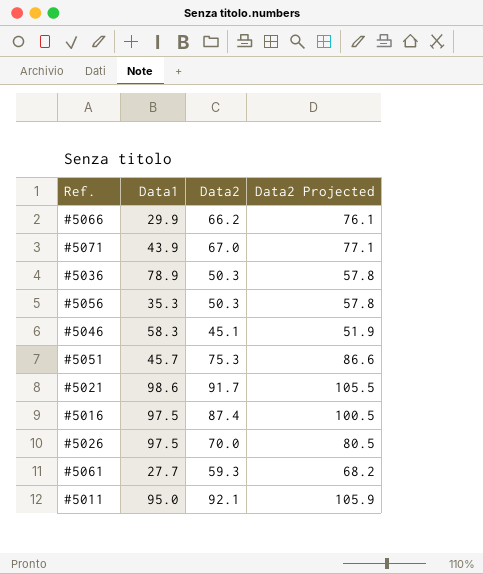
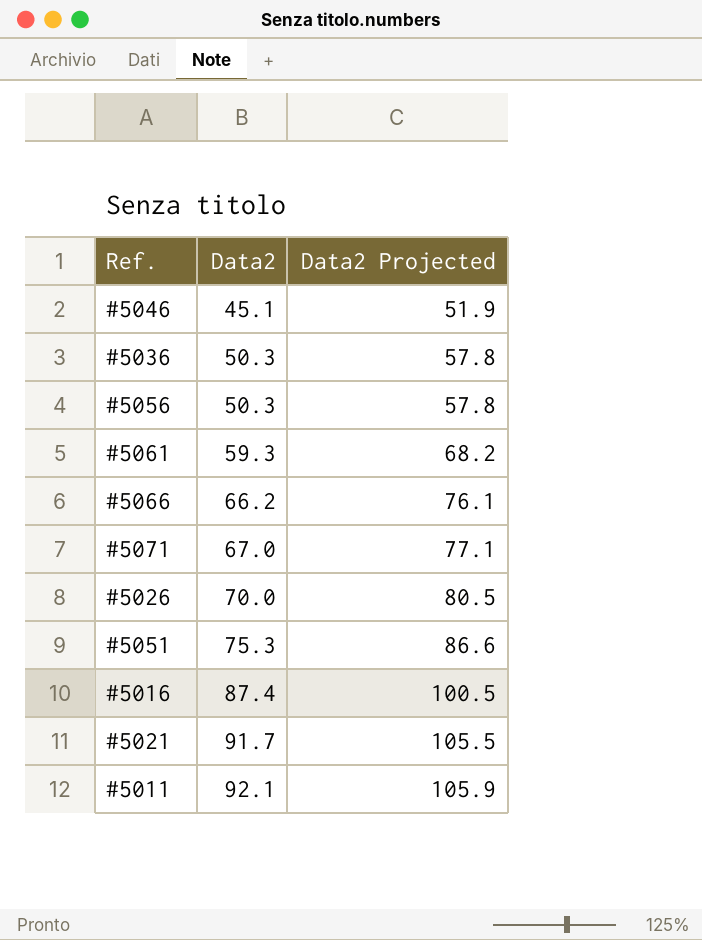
row order: none -> Data2 ascending
column Data1 | position: 2 -> none

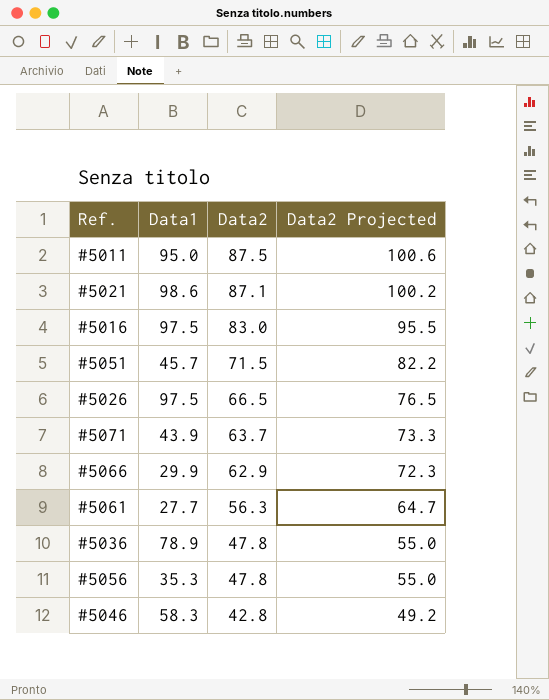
row order: Data2 ascending -> Data2 descending
column Data1 | position: none -> 2
#5011 | Data2: 92.1 -> 87.5
#5011 | Data2 Projected: 105.9 -> 100.6
#5021 | Data2: 91.7 -> 87.1
#5021 | Data2 Projected: 105.5 -> 100.2
#5016 | Data2: 87.4 -> 83.0
#5016 | Data2 Projected: 100.5 -> 95.5
#5051 | Data2: 75.3 -> 71.5
#5051 | Data2 Projected: 86.6 -> 82.2
#5026 | Data2: 70.0 -> 66.5
#5026 | Data2 Projected: 80.5 -> 76.5
#5071 | Data2: 67.0 -> 63.7
#5071 | Data2 Projected: 77.1 -> 73.3
#5066 | Data2: 66.2 -> 62.9
#5066 | Data2 Projected: 76.1 -> 72.3
#5061 | Data2: 59.3 -> 56.3
#5061 | Data2 Projected: 68.2 -> 64.7
#5036 | Data2: 50.3 -> 47.8
#5036 | Data2 Projected: 57.8 -> 55.0
#5056 | Data2: 50.3 -> 47.8
#5056 | Data2 Projected: 57.8 -> 55.0
#5046 | Data2: 45.1 -> 42.8
#5046 | Data2 Projected: 51.9 -> 49.2

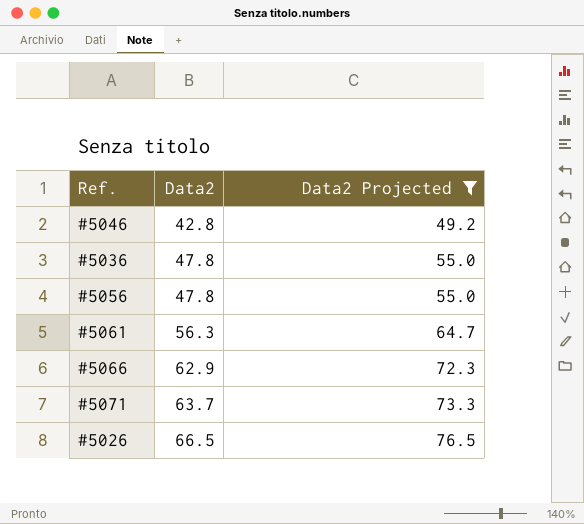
filter: none -> Data2 Projected <= 76.5
row order: Data2 descending -> Data2 ascending
column Data1 | position: 2 -> none

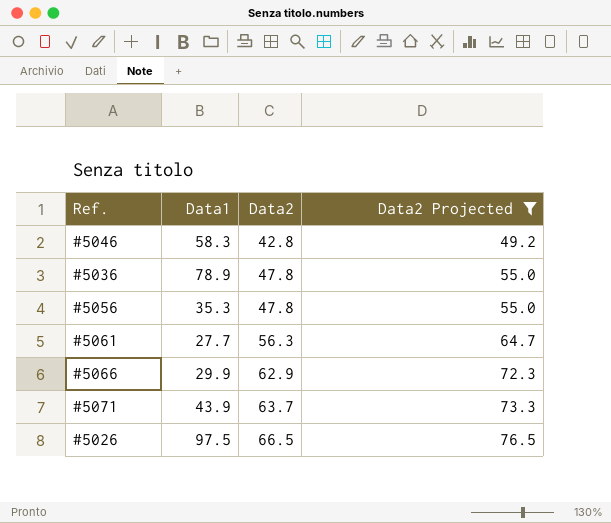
column Data1 | position: none -> 2

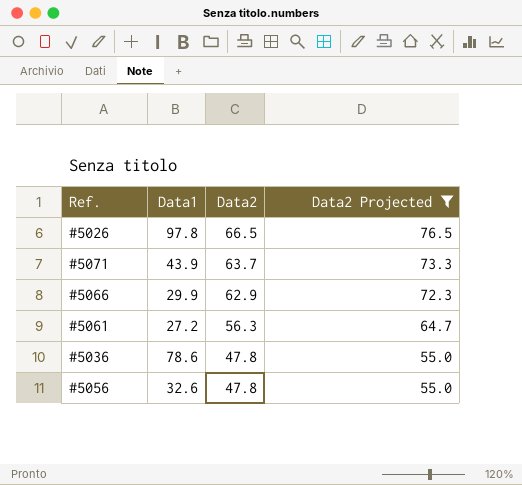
row order: Data2 ascending -> Data2 descending
row #5046: 58.3 | 42.8 | 49.2 -> none
#5026 | Data1: 97.5 -> 97.8
#5061 | Data1: 27.7 -> 27.2
#5036 | Data1: 78.9 -> 78.6
#5056 | Data1: 35.3 -> 32.6

